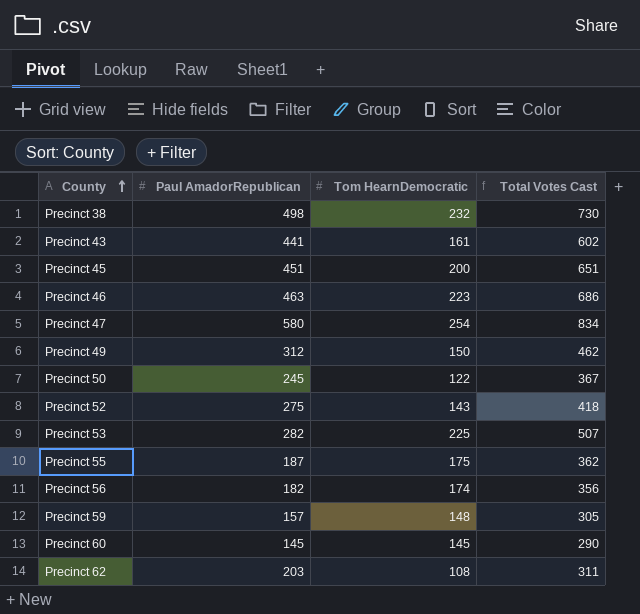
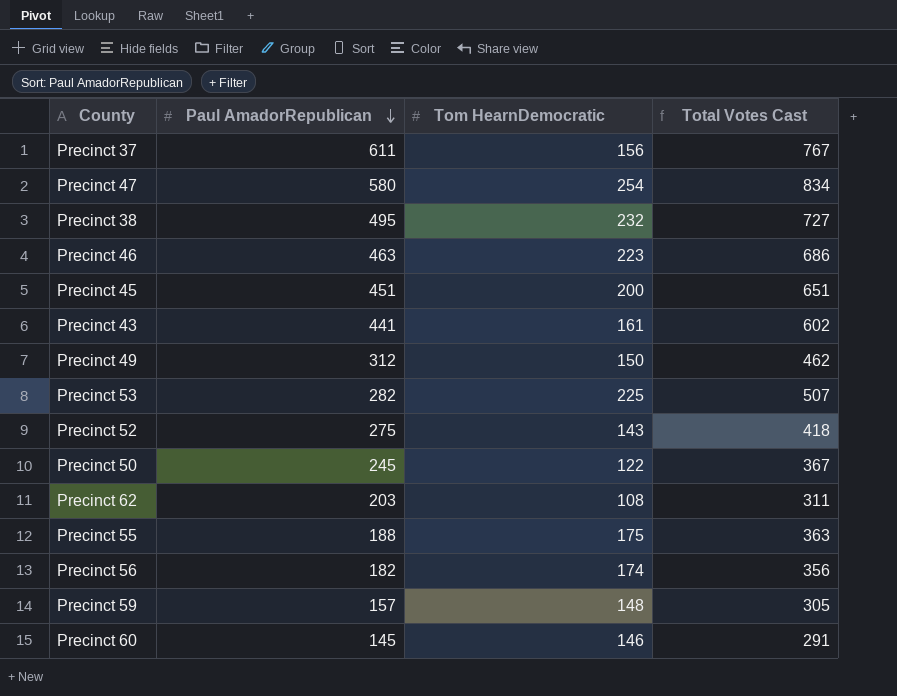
row order: County ascending -> Paul AmadorRepublican descending
row Precinct 37: none -> 611 | 156 | 767
Precinct 38 | Paul AmadorRepublican: 498 -> 495
Precinct 38 | Total Votes Cast: 730 -> 727
Precinct 55 | Paul AmadorRepublican: 187 -> 188
Precinct 55 | Total Votes Cast: 362 -> 363
Precinct 60 | Tom HearnDemocratic: 145 -> 146
Precinct 60 | Total Votes Cast: 290 -> 291

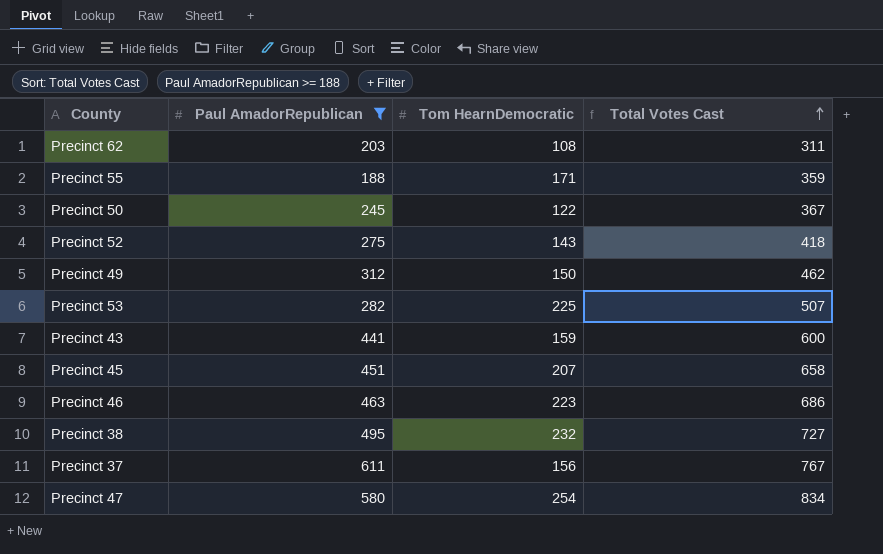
filter: none -> Paul AmadorRepublican >= 188
row order: Paul AmadorRepublican descending -> Total Votes Cast ascending
Precinct 55 | Tom HearnDemocratic: 175 -> 171
Precinct 55 | Total Votes Cast: 363 -> 359
Precinct 43 | Tom HearnDemocratic: 161 -> 159
Precinct 43 | Total Votes Cast: 602 -> 600
Precinct 45 | Tom HearnDemocratic: 200 -> 207
Precinct 45 | Total Votes Cast: 651 -> 658

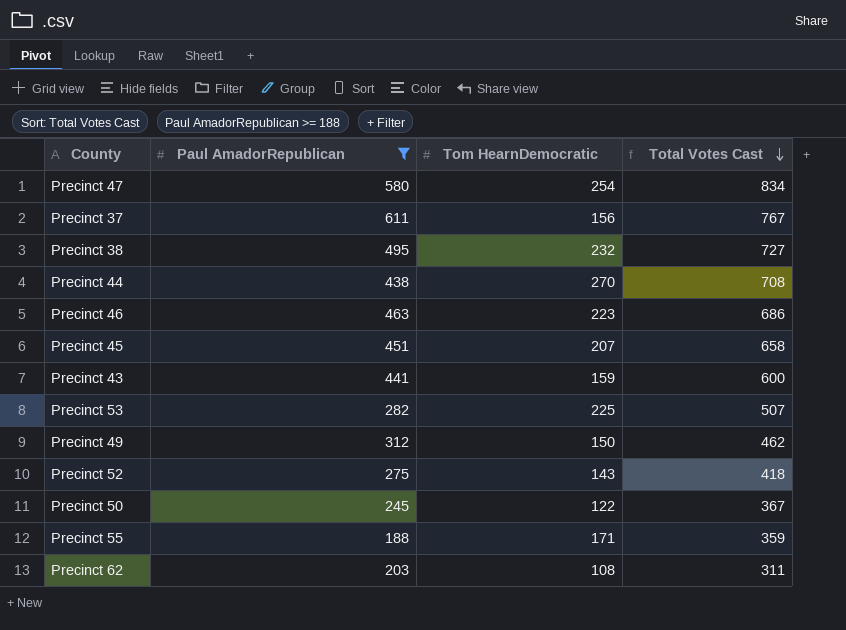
row order: Total Votes Cast ascending -> Total Votes Cast descending
row Precinct 44: none -> 438 | 270 | 708

